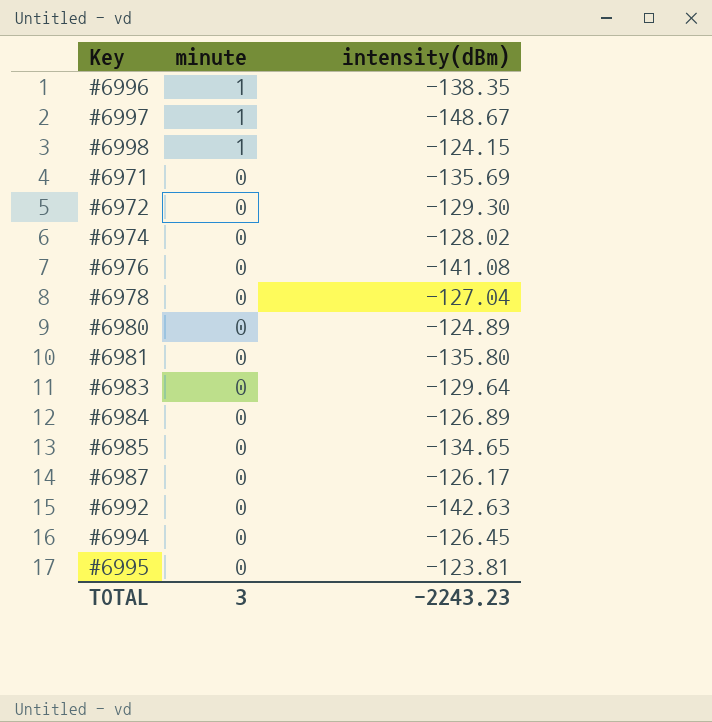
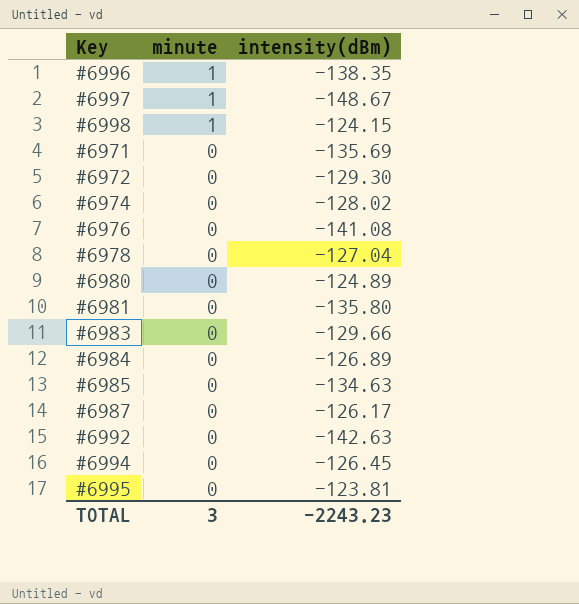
#6983 | intensity(dBm): -129.64 -> -129.66
#6985 | intensity(dBm): -134.65 -> -134.63

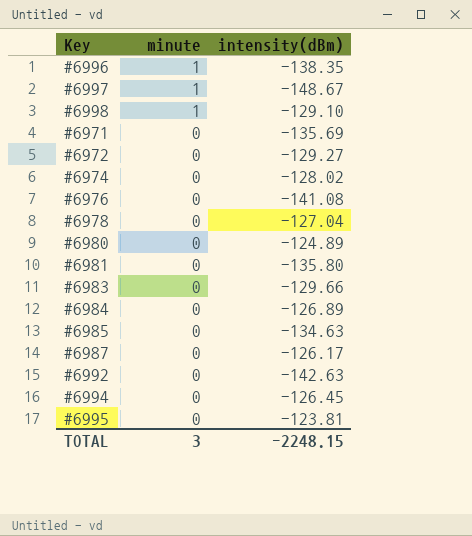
#6998 | intensity(dBm): -124.15 -> -129.10
#6972 | intensity(dBm): -129.30 -> -129.27
TOTAL | intensity(dBm): -2243.23 -> -2248.15

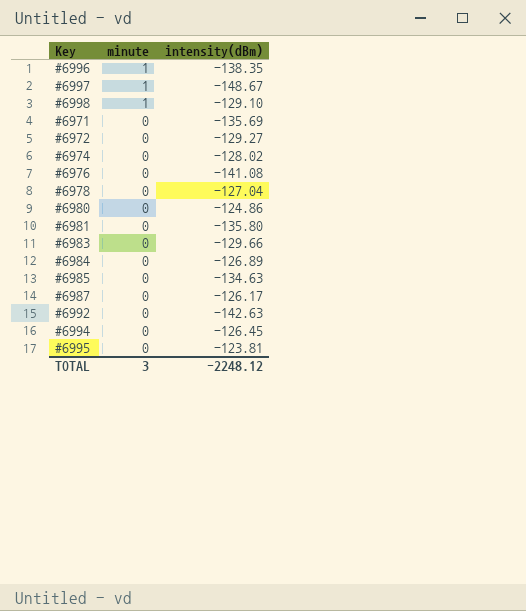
#6980 | intensity(dBm): -124.89 -> -124.86
TOTAL | intensity(dBm): -2248.15 -> -2248.12

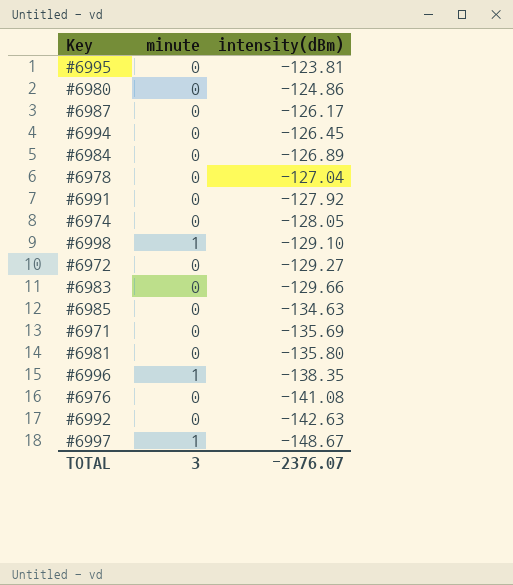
row order: minute descending -> intensity(dBm) descending
row #6991: none -> 0 | -127.92
#6974 | intensity(dBm): -128.02 -> -128.05
TOTAL | intensity(dBm): -2248.12 -> -2376.07

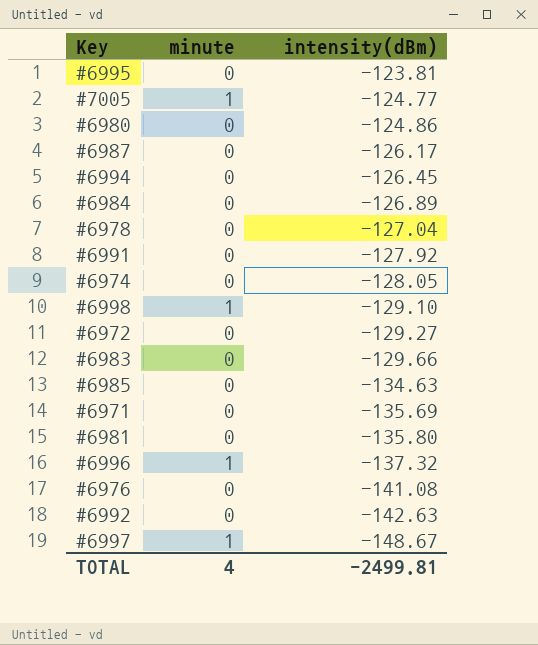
row #7005: none -> 1 | -124.77
#6996 | intensity(dBm): -138.35 -> -137.32
TOTAL | minute: 3 -> 4
TOTAL | intensity(dBm): -2376.07 -> -2499.81

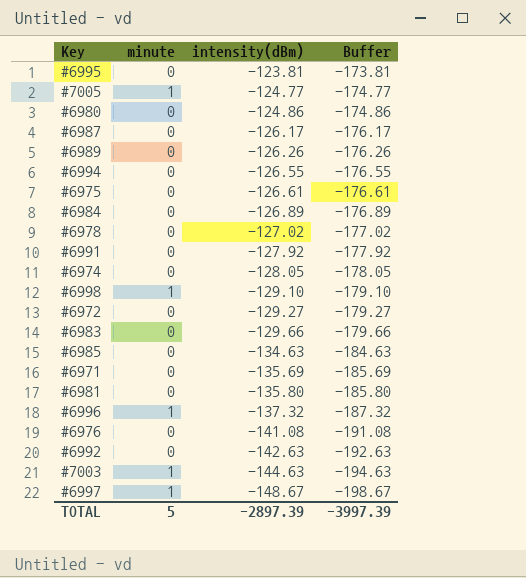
column Buffer | formula: none -> [intensity(dBm)] - 50
row #6989: none -> 0 | -126.26 | -176.26
#6994 | intensity(dBm): -126.45 -> -126.55
row #6975: none -> 0 | -126.61 | -176.61
#6978 | intensity(dBm): -127.04 -> -127.02
row #7003: none -> 1 | -144.63 | -194.63
TOTAL | minute: 4 -> 5
TOTAL | intensity(dBm): -2499.81 -> -2897.39

